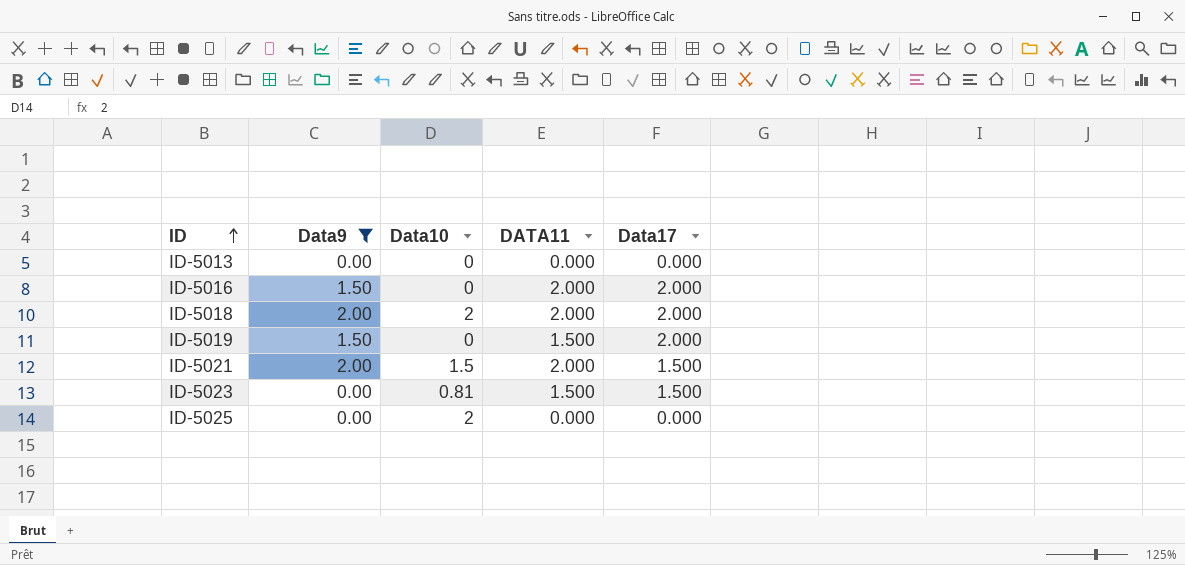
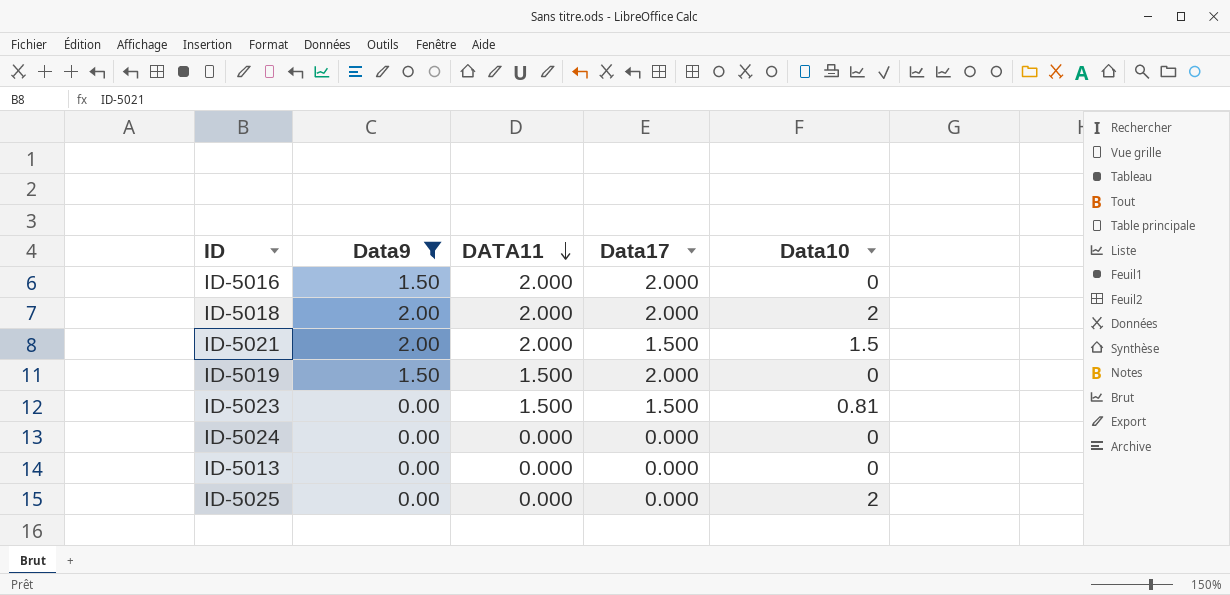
row order: ID ascending -> DATA11 descending
column Data10 | position: 3 -> 5
row ID-5024: none -> 0.00 | 0.000 | 0.000 | 0

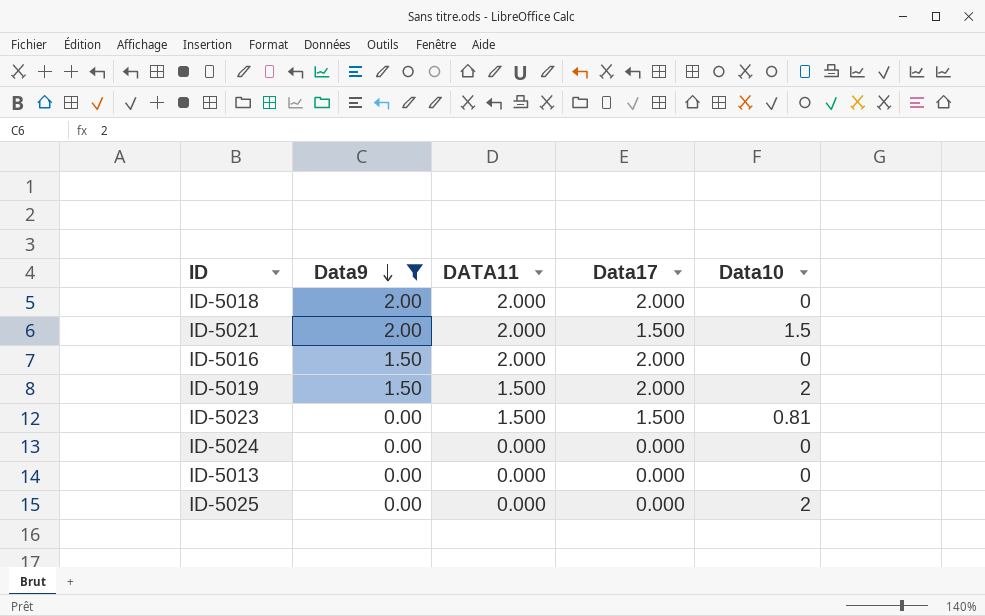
row order: DATA11 descending -> Data9 descending
ID-5018 | Data10: 2 -> 0
ID-5019 | Data10: 0 -> 2

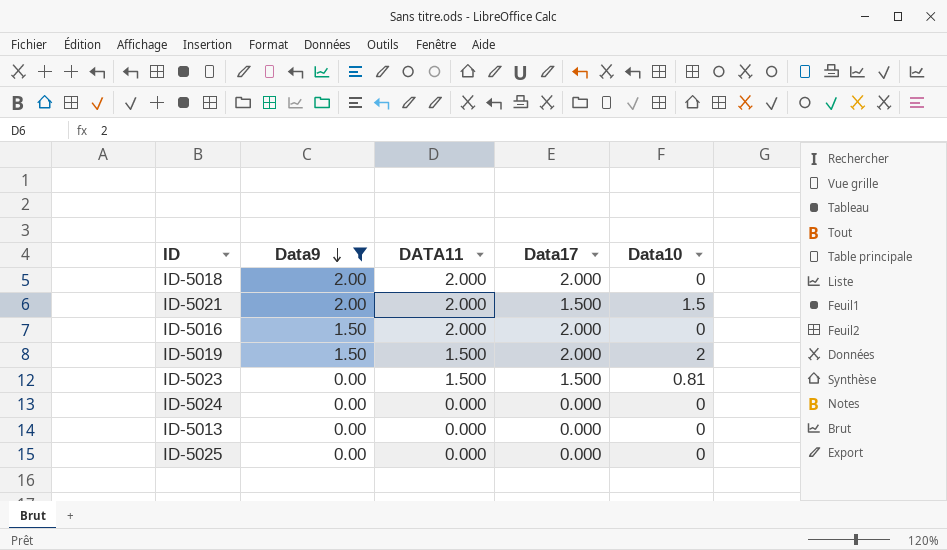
ID-5025 | Data10: 2 -> 0

